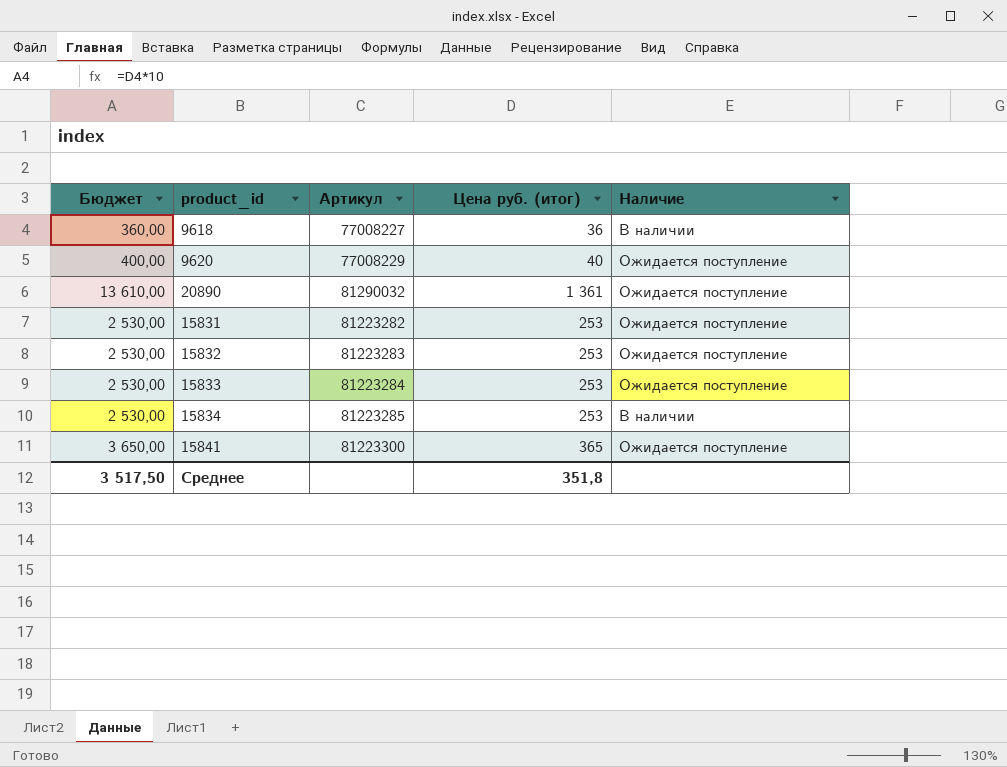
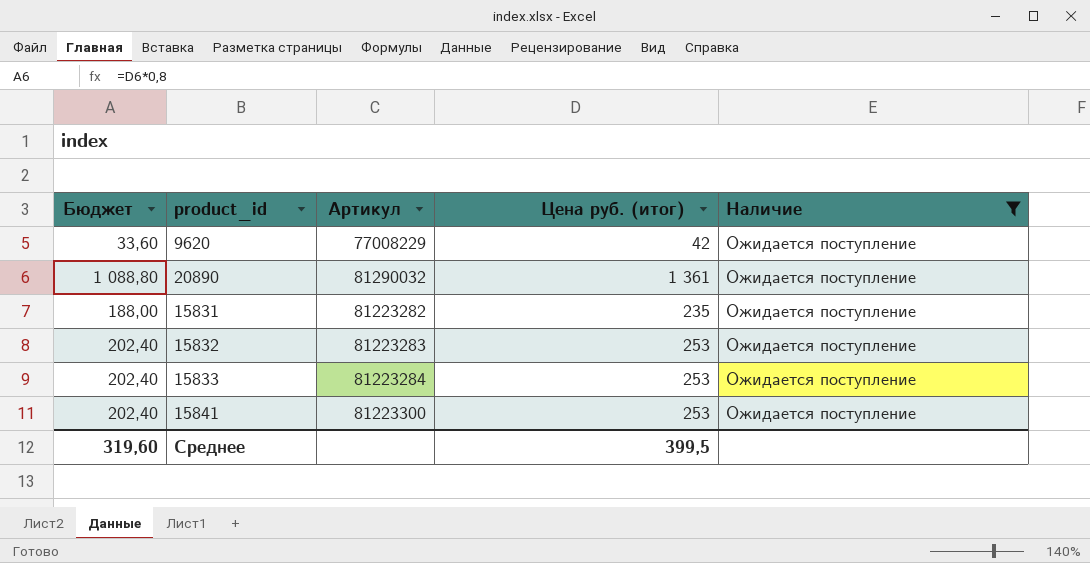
filter: none -> Наличие = Ожидается поступление
column Бюджет | formula: [Цена руб. (итог)] * 10 -> [Цена руб. (итог)] * 0,8
9620 | Цена руб. (итог): 40 -> 42
15831 | Цена руб. (итог): 253 -> 235
15841 | Цена руб. (итог): 365 -> 253
Среднее | Бюджет: 3 517,50 -> 319,60
Среднее | Цена руб. (итог): 351,8 -> 399,5

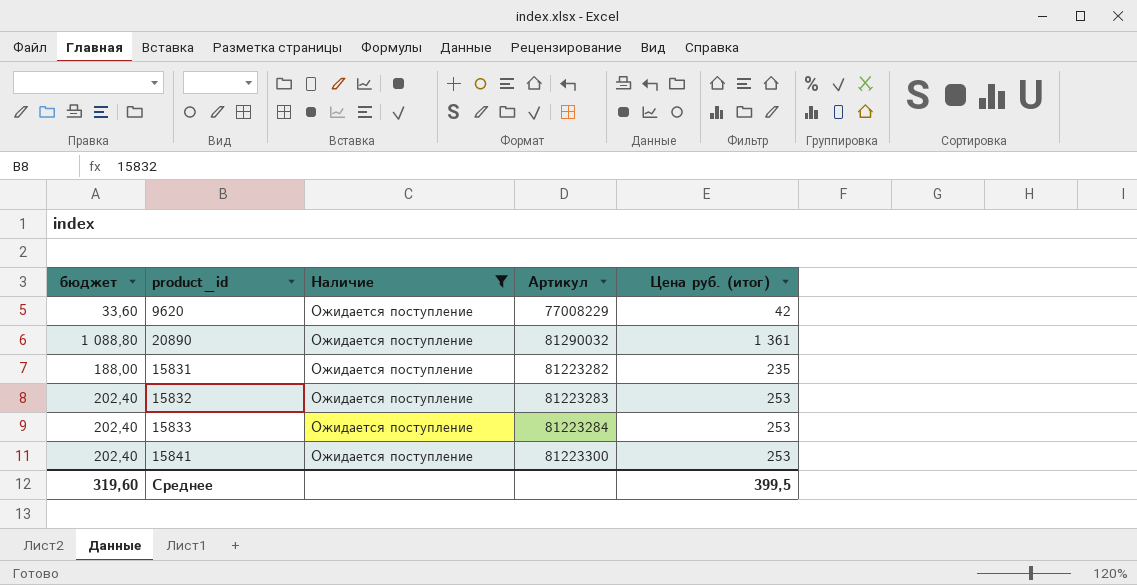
column name: Бюджет -> бюджет
column Наличие | position: 5 -> 3

